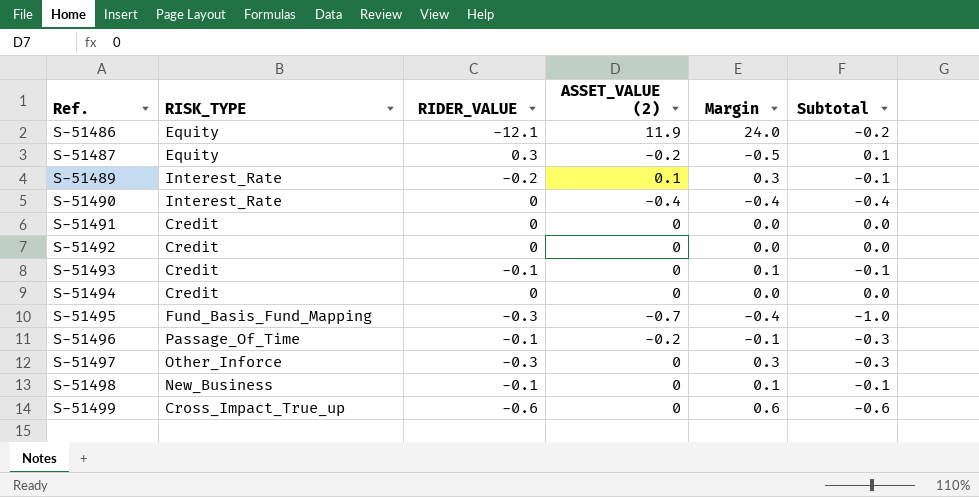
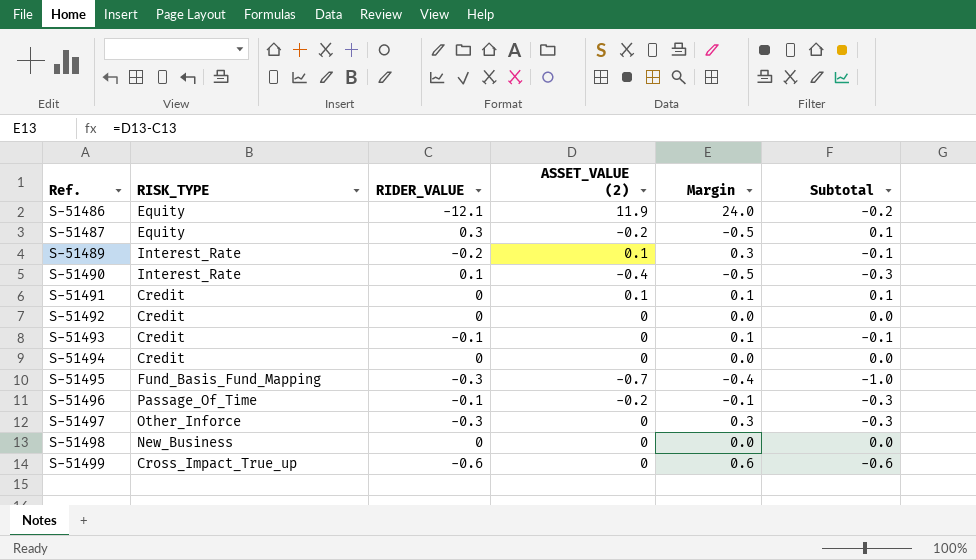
S-51490 | RIDER_VALUE: 0 -> 0.1
S-51490 | Margin: -0.4 -> -0.5
S-51490 | Subtotal: -0.4 -> -0.3
S-51491 | ASSET_VALUE (2): 0 -> 0.1
S-51491 | Margin: 0.0 -> 0.1
S-51491 | Subtotal: 0.0 -> 0.1
S-51498 | RIDER_VALUE: -0.1 -> 0
S-51498 | Margin: 0.1 -> 0.0
S-51498 | Subtotal: -0.1 -> 0.0

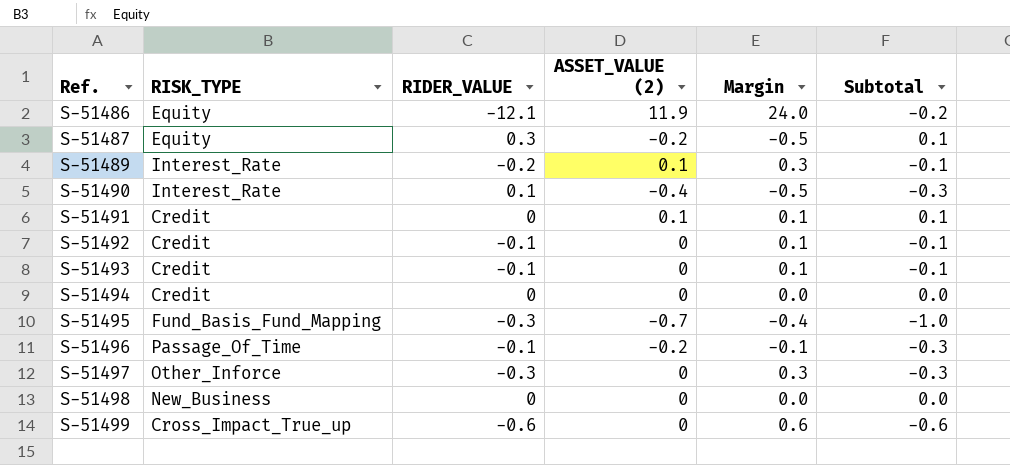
S-51492 | RIDER_VALUE: 0 -> -0.1
S-51492 | Margin: 0.0 -> 0.1
S-51492 | Subtotal: 0.0 -> -0.1

